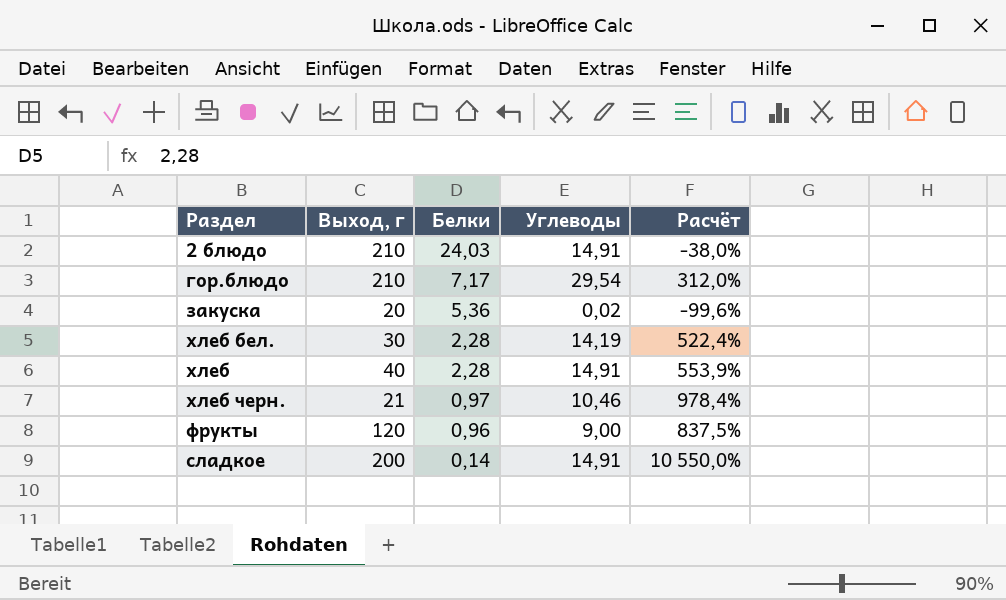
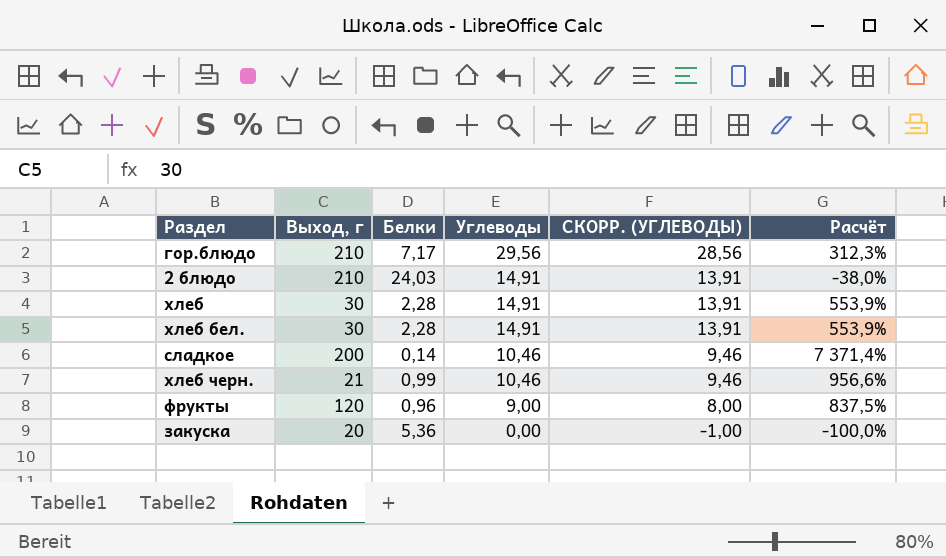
row order: Белки descending -> Углеводы descending
column СКОРР. (УГЛЕВОДЫ) | formula: none -> [Углеводы] - 1
гор.блюдо | Углеводы: 29,54 -> 29,56
гор.блюдо | Расчёт: 312,0% -> 312,3%
хлеб | Выход, г: 40 -> 30
хлеб бел. | Углеводы: 14,19 -> 14,91
хлеб бел. | Расчёт: 522,4% -> 553,9%
сладкое | Углеводы: 14,91 -> 10,46
сладкое | Расчёт: 10 550,0% -> 7 371,4%
хлеб черн. | Белки: 0,97 -> 0,99
хлеб черн. | Расчёт: 978,4% -> 956,6%
закуска | Углеводы: 0,02 -> 0,00
закуска | Расчёт: -99,6% -> -100,0%

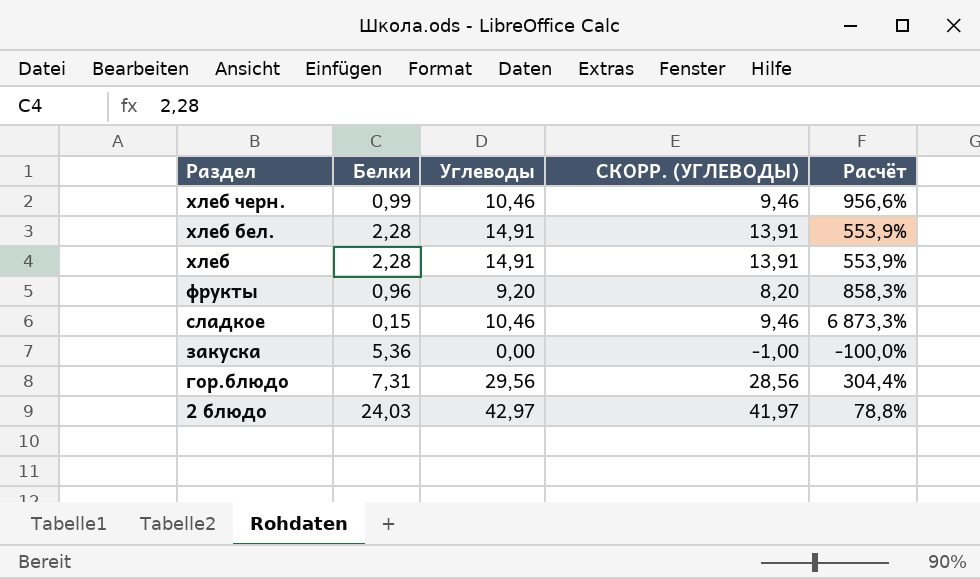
row order: Углеводы descending -> Раздел descending
column Выход, г | position: 2 -> none
фрукты | Углеводы: 9,00 -> 9,20
фрукты | СКОРР. (УГЛЕВОДЫ): 8,00 -> 8,20
фрукты | Расчёт: 837,5% -> 858,3%
сладкое | Белки: 0,14 -> 0,15
сладкое | Расчёт: 7 371,4% -> 6 873,3%
гор.блюдо | Белки: 7,17 -> 7,31
гор.блюдо | Расчёт: 312,3% -> 304,4%
2 блюдо | Углеводы: 14,91 -> 42,97
2 блюдо | СКОРР. (УГЛЕВОДЫ): 13,91 -> 41,97
2 блюдо | Расчёт: -38,0% -> 78,8%

